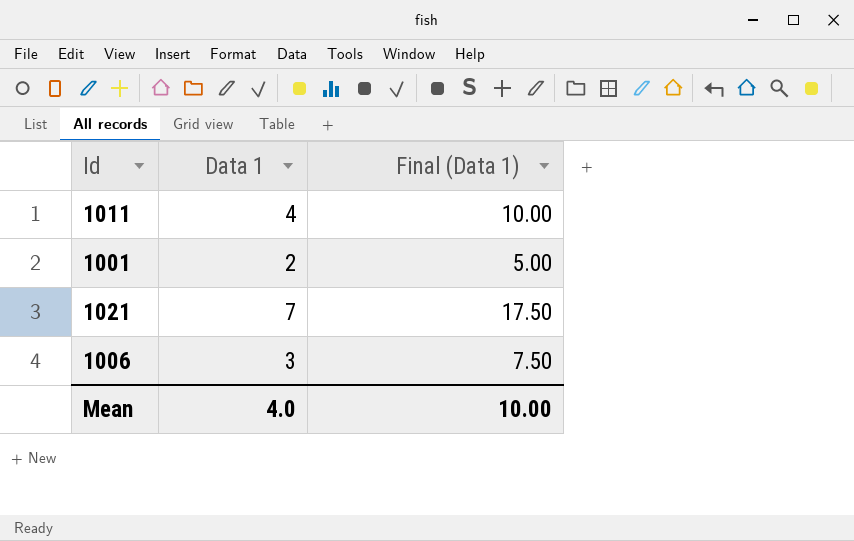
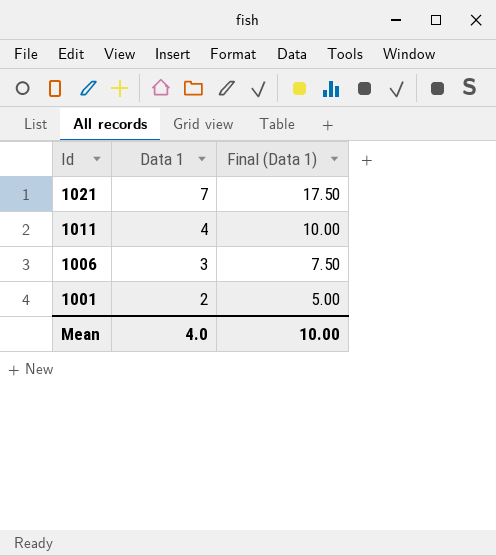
row order: none -> Id descending

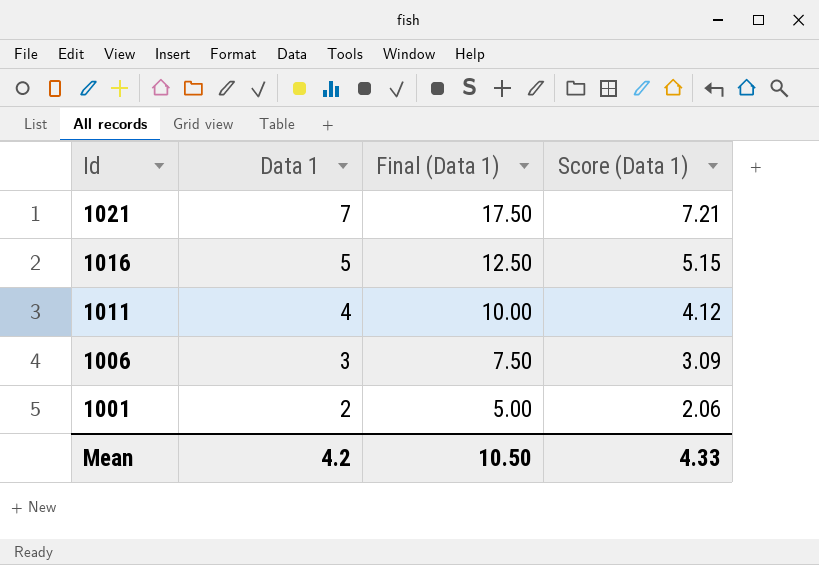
column Score (Data 1) | formula: none -> [Data 1] * 1.03
row 1016: none -> 5 | 12.50 | 5.15
Mean | Data 1: 4.0 -> 4.2
Mean | Final (Data 1): 10.00 -> 10.50

